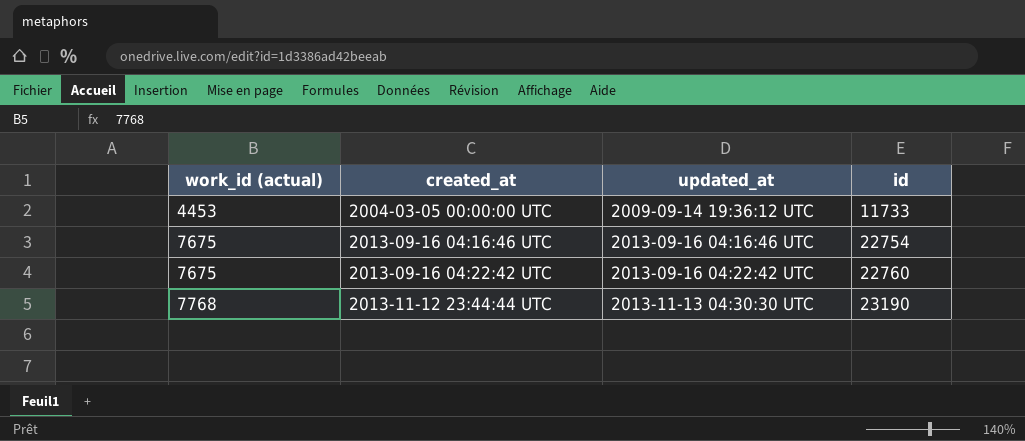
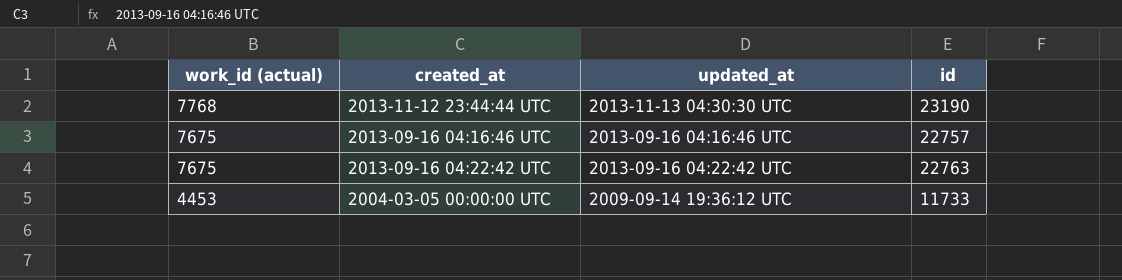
row order: work_id (actual) ascending -> work_id (actual) descending
2013-09-16 04:16:46 UTC | id: 22754 -> 22757
2013-09-16 04:22:42 UTC | id: 22760 -> 22763

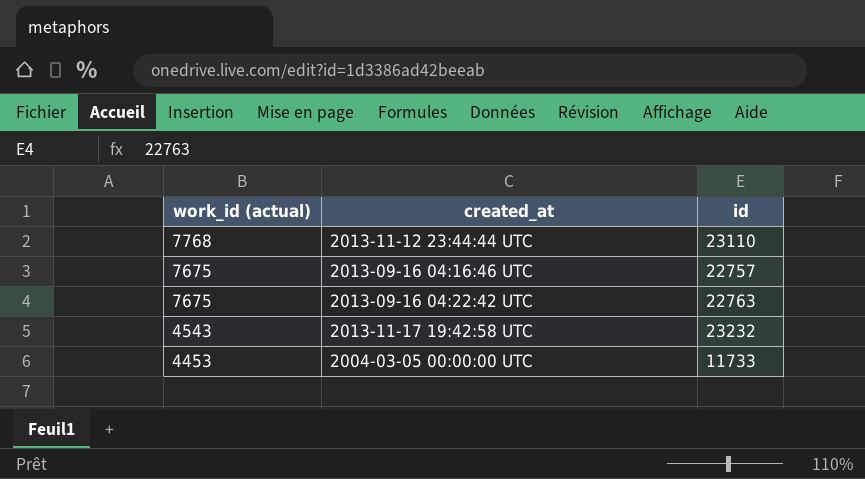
column updated_at | position: 3 -> none
2013-11-12 23:44:44 UTC | id: 23190 -> 23110
row 2013-11-17 19:42:58 UTC: none -> 4543 | 23232

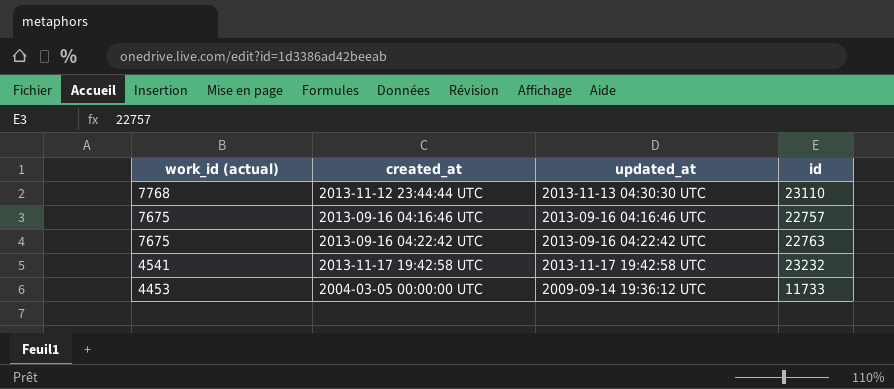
column updated_at | position: none -> 3
2013-11-17 19:42:58 UTC | work_id (actual): 4543 -> 4541

